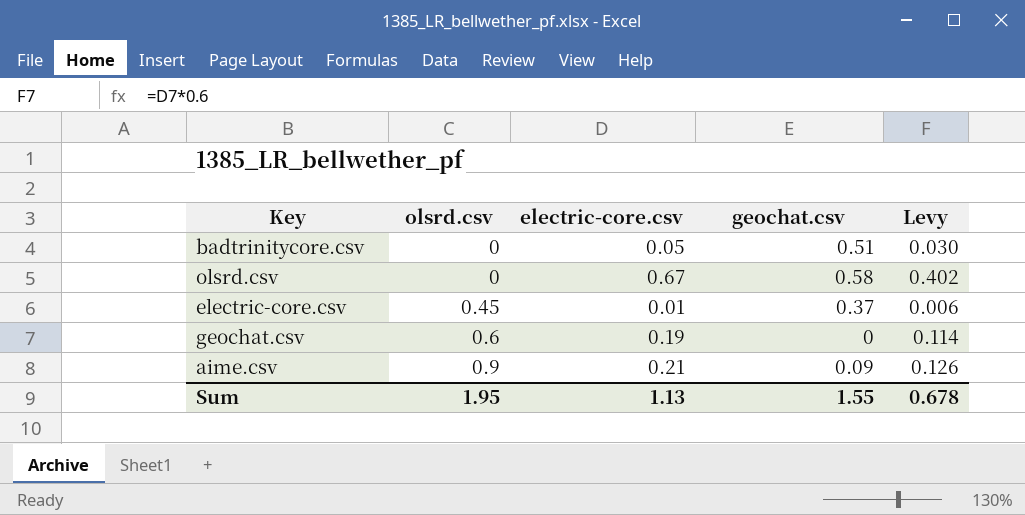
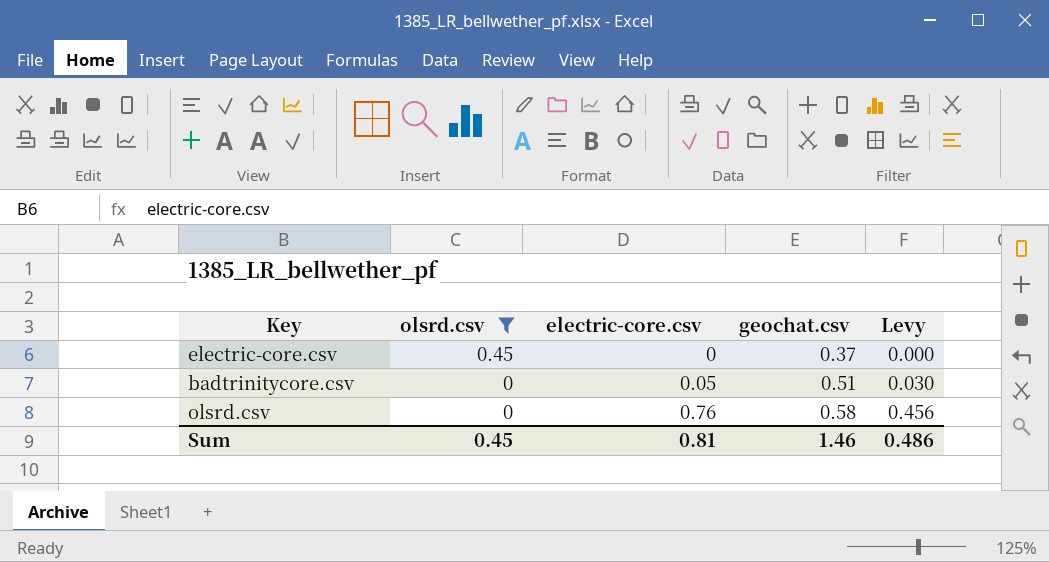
filter: none -> olsrd.csv <= 0.45
row order: olsrd.csv ascending -> olsrd.csv descending
electric-core.csv | electric-core.csv: 0.01 -> 0
electric-core.csv | Levy: 0.006 -> 0.000
olsrd.csv | electric-core.csv: 0.67 -> 0.76
olsrd.csv | Levy: 0.402 -> 0.456
Sum | olsrd.csv: 1.95 -> 0.45
Sum | electric-core.csv: 1.13 -> 0.81
Sum | geochat.csv: 1.55 -> 1.46
Sum | Levy: 0.678 -> 0.486

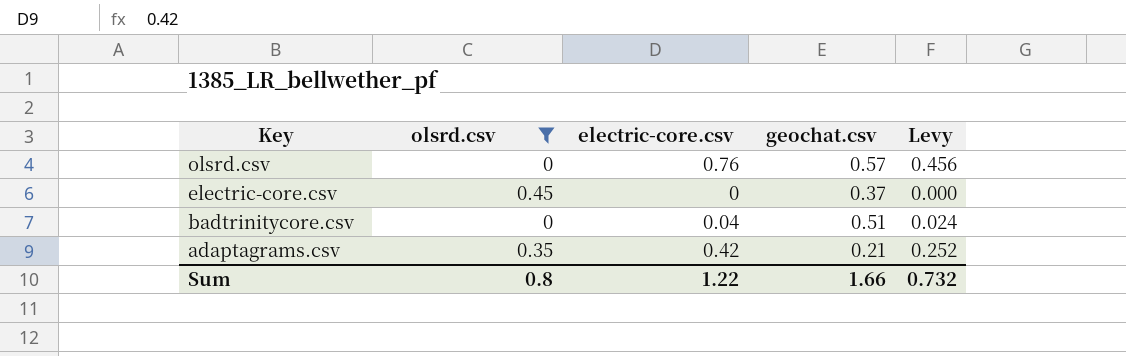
row order: olsrd.csv descending -> Key descending
olsrd.csv | geochat.csv: 0.58 -> 0.57
badtrinitycore.csv | electric-core.csv: 0.05 -> 0.04
badtrinitycore.csv | Levy: 0.030 -> 0.024
row adaptagrams.csv: none -> 0.35 | 0.42 | 0.21 | 0.252
Sum | olsrd.csv: 0.45 -> 0.8
Sum | electric-core.csv: 0.81 -> 1.22
Sum | geochat.csv: 1.46 -> 1.66
Sum | Levy: 0.486 -> 0.732

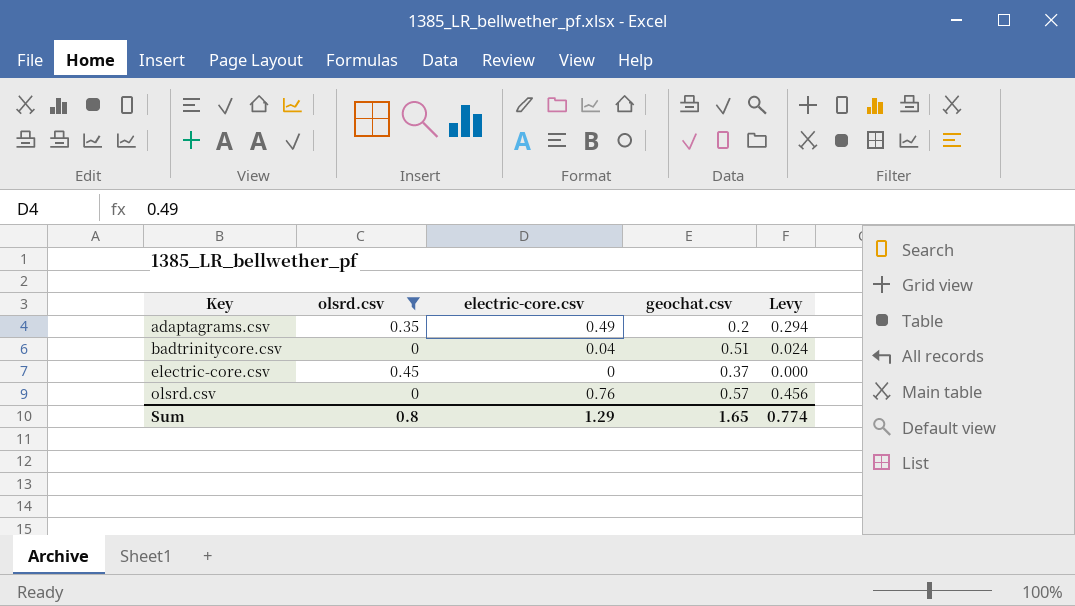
row order: Key descending -> Key ascending
adaptagrams.csv | electric-core.csv: 0.42 -> 0.49
adaptagrams.csv | geochat.csv: 0.21 -> 0.2
adaptagrams.csv | Levy: 0.252 -> 0.294
Sum | electric-core.csv: 1.22 -> 1.29
Sum | geochat.csv: 1.66 -> 1.65
Sum | Levy: 0.732 -> 0.774

